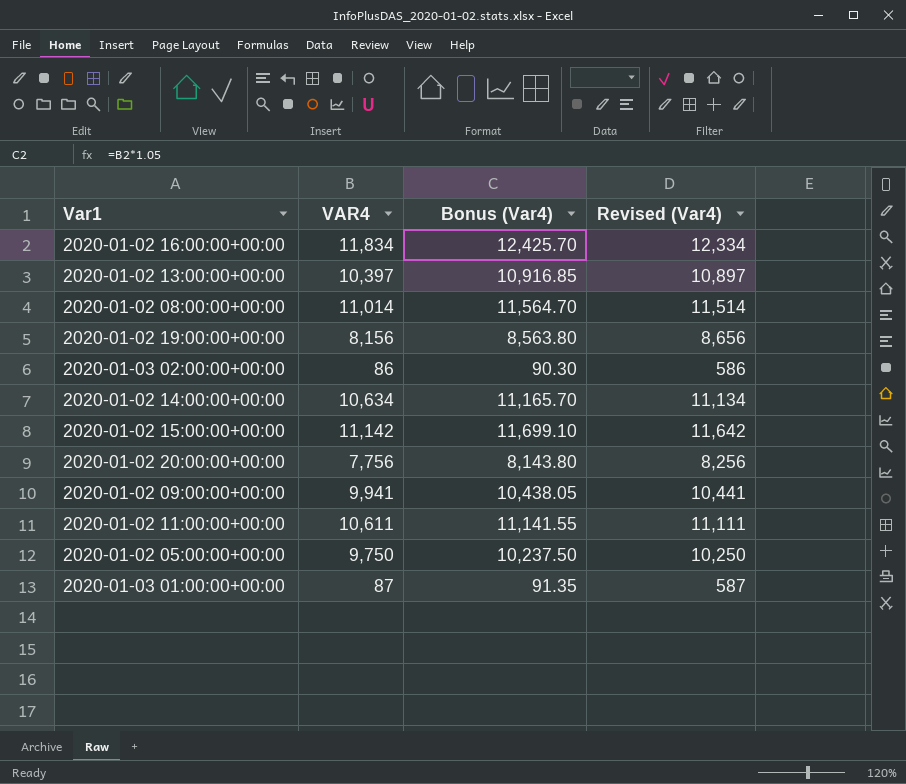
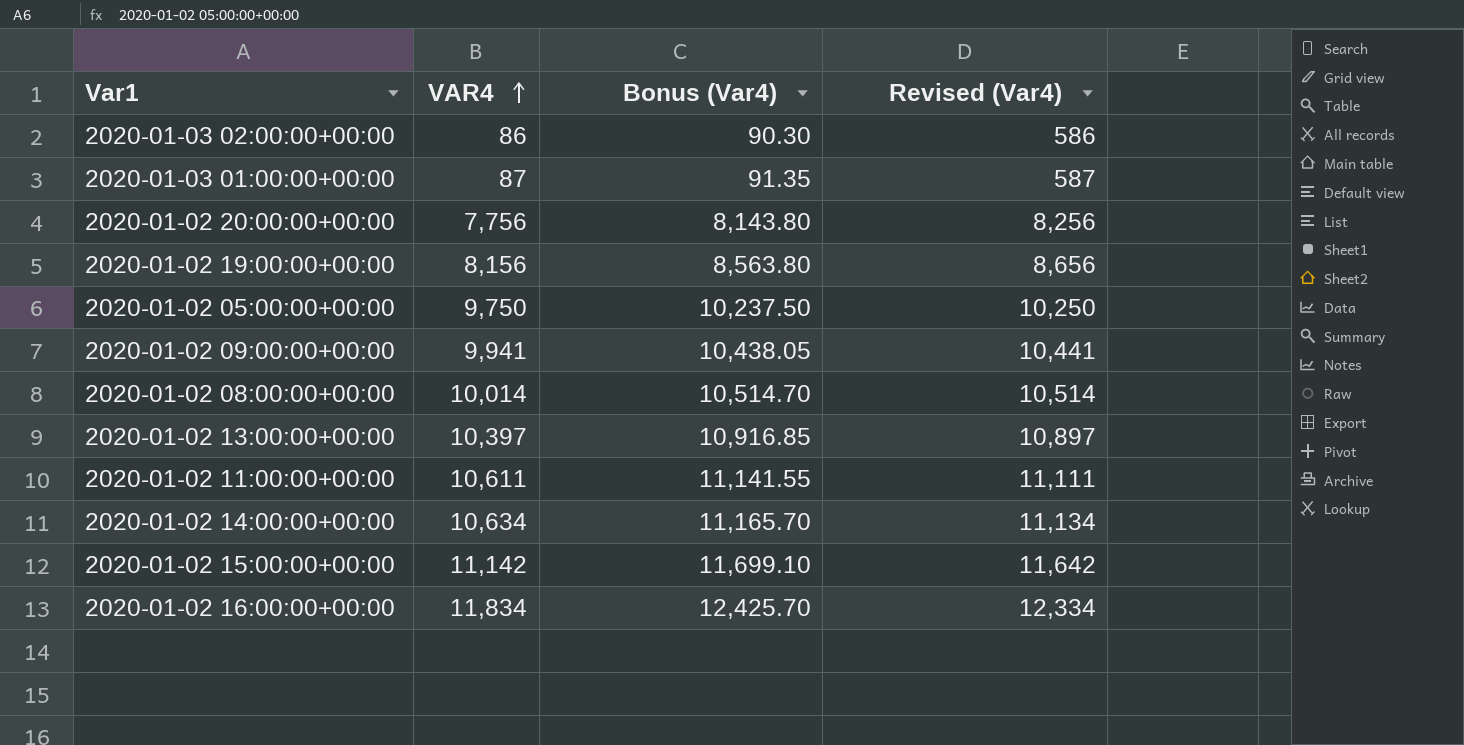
row order: none -> VAR4 ascending
2020-01-02 08:00:00+00:00 | VAR4: 11,014 -> 10,014
2020-01-02 08:00:00+00:00 | Bonus (Var4): 11,564.70 -> 10,514.70
2020-01-02 08:00:00+00:00 | Revised (Var4): 11,514 -> 10,514

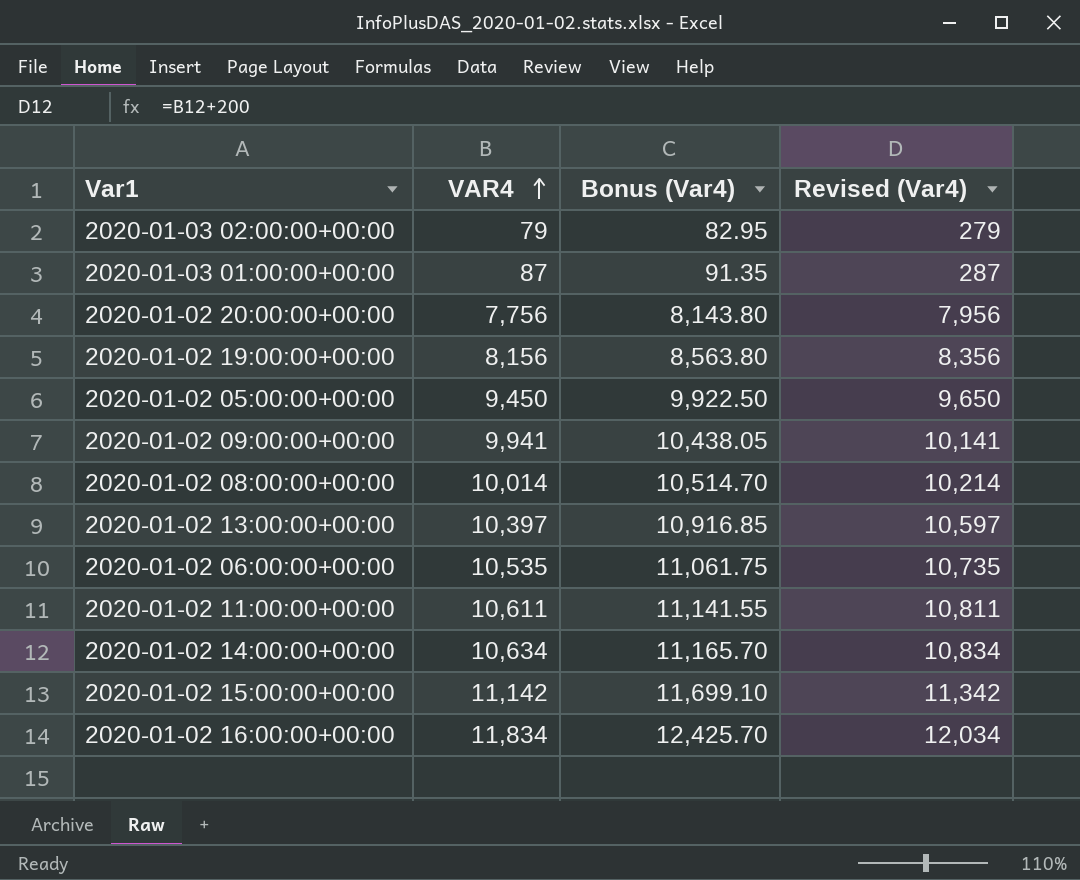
column Revised (Var4) | formula: [VAR4] + 500 -> [VAR4] + 200
2020-01-03 02:00:00+00:00 | VAR4: 86 -> 79
2020-01-03 02:00:00+00:00 | Bonus (Var4): 90.30 -> 82.95
2020-01-02 05:00:00+00:00 | VAR4: 9,750 -> 9,450
2020-01-02 05:00:00+00:00 | Bonus (Var4): 10,237.50 -> 9,922.50
row 2020-01-02 06:00:00+00:00: none -> 10,535 | 11,061.75 | 10,735

